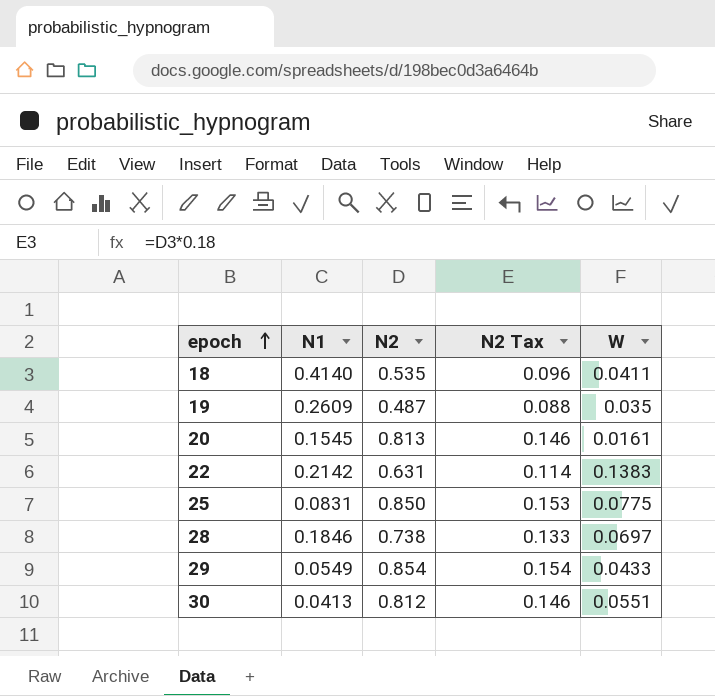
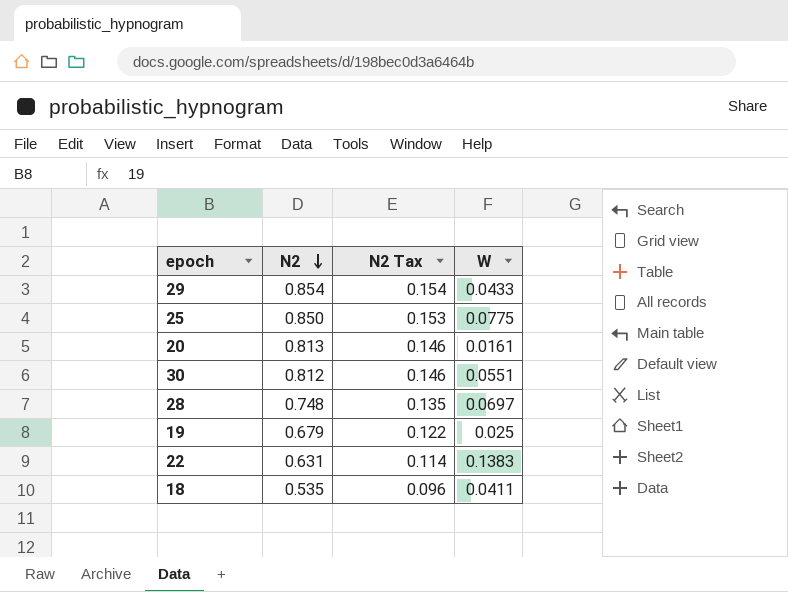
row order: epoch ascending -> N2 descending
column N1 | position: 2 -> none
28 | N2: 0.738 -> 0.748
28 | N2 Tax: 0.133 -> 0.135
19 | N2: 0.487 -> 0.679
19 | N2 Tax: 0.088 -> 0.122
19 | W: 0.035 -> 0.025

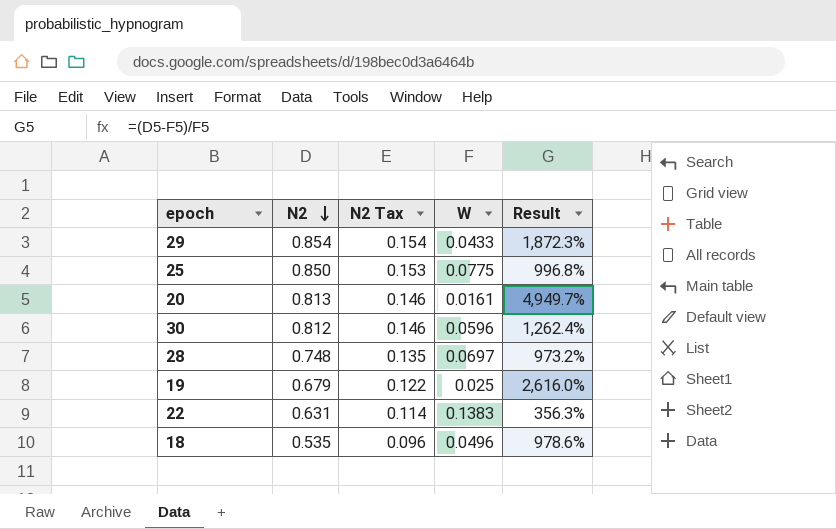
column Result | formula: none -> ([N2] - [W]) / [W]
30 | W: 0.0551 -> 0.0596
18 | W: 0.0411 -> 0.0496

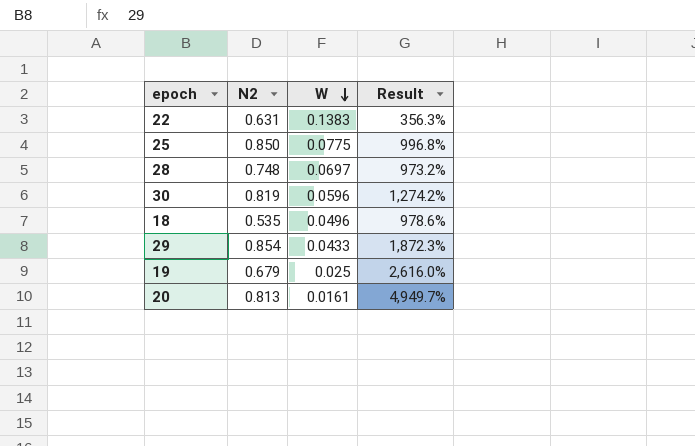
row order: N2 descending -> W descending
column N2 Tax | formula: [N2] * 0.18 -> none
30 | N2: 0.812 -> 0.819
30 | Result: 1,262.4% -> 1,274.2%

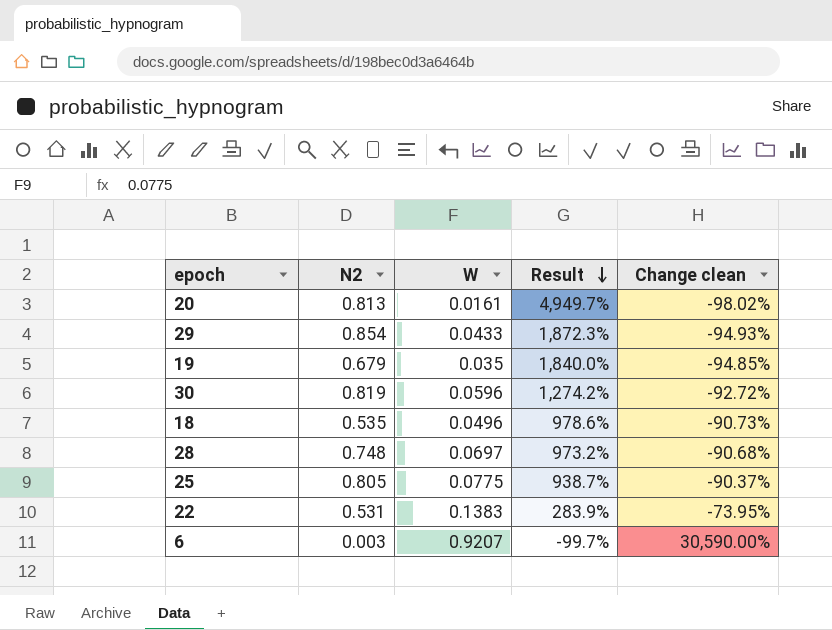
row order: W descending -> Result descending
column Change clean | formula: none -> ([W] - [N2]) / [N2]
19 | W: 0.025 -> 0.035
19 | Result: 2,616.0% -> 1,840.0%
25 | N2: 0.850 -> 0.805
25 | Result: 996.8% -> 938.7%
22 | N2: 0.631 -> 0.531
22 | Result: 356.3% -> 283.9%
row 6: none -> 0.003 | 0.9207 | -99.7% | 30,590.00%

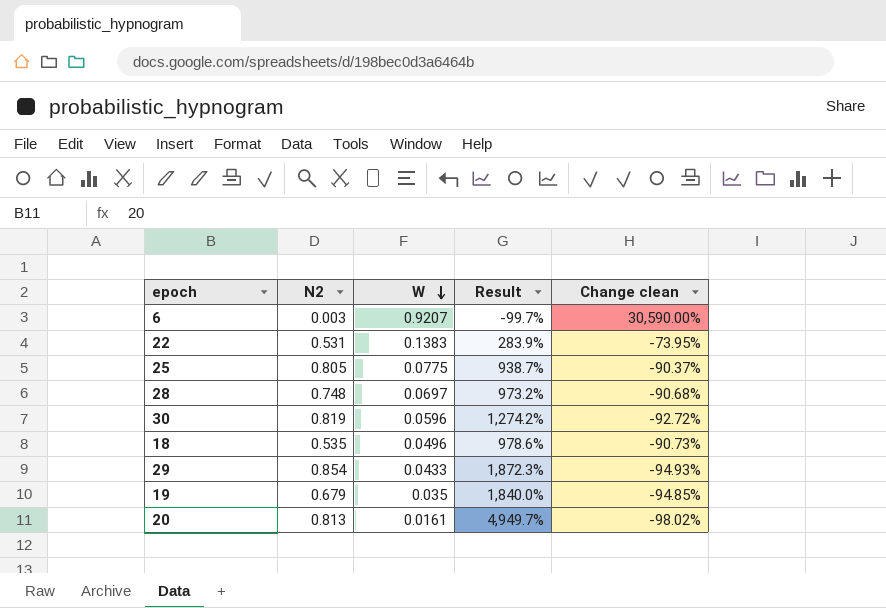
row order: Result descending -> W descending

